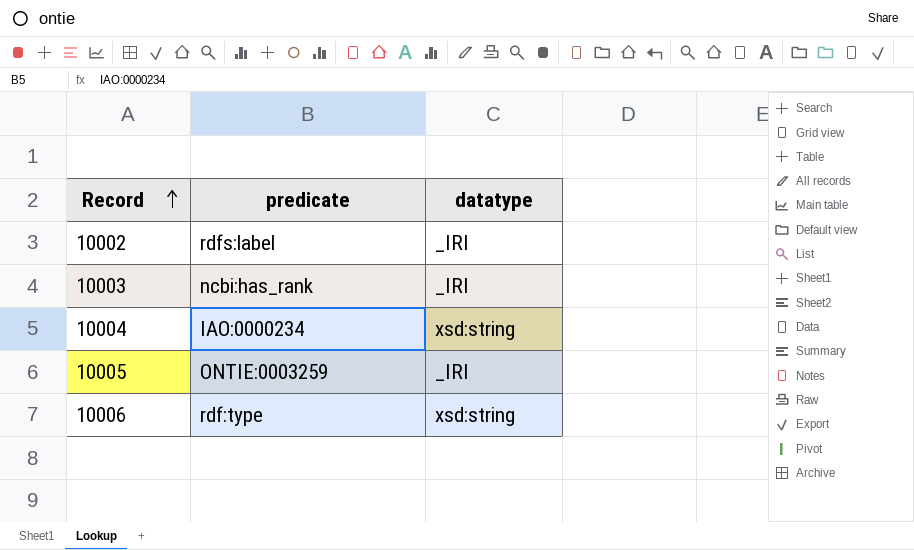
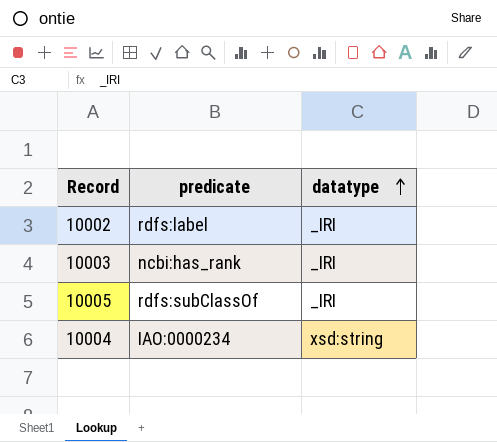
row order: Record ascending -> datatype ascending
row 10006: rdf:type | xsd:string -> none
10005 | predicate: ONTIE:0003259 -> rdfs:subClassOf

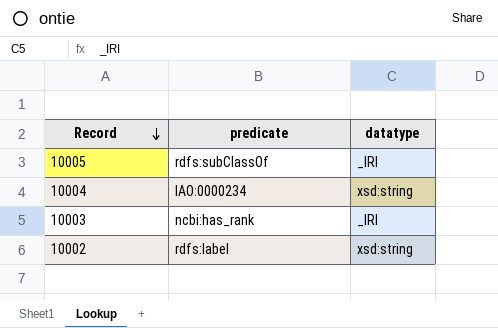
row order: datatype ascending -> Record descending
10002 | datatype: _IRI -> xsd:string

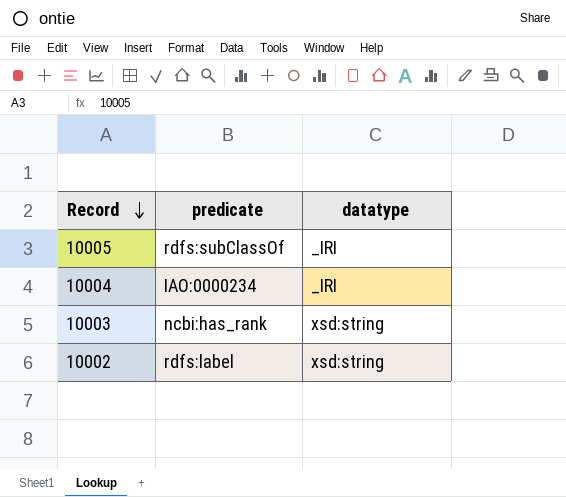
10004 | datatype: xsd:string -> _IRI
10003 | datatype: _IRI -> xsd:string

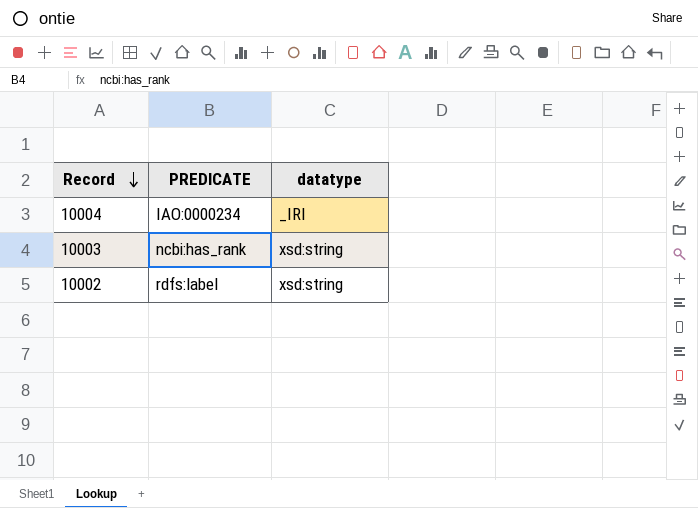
column name: predicate -> PREDICATE
row 10005: rdfs:subClassOf | _IRI -> none

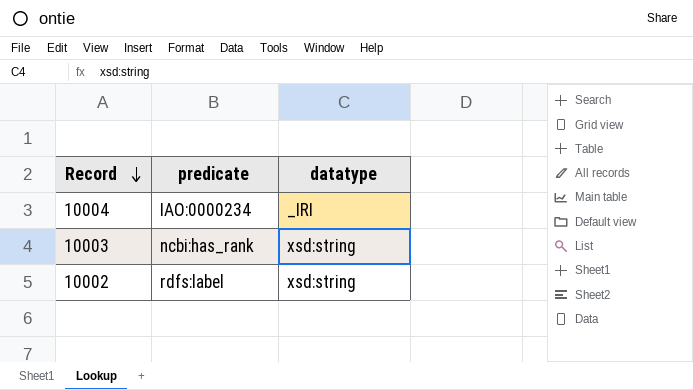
column name: PREDICATE -> predicate

